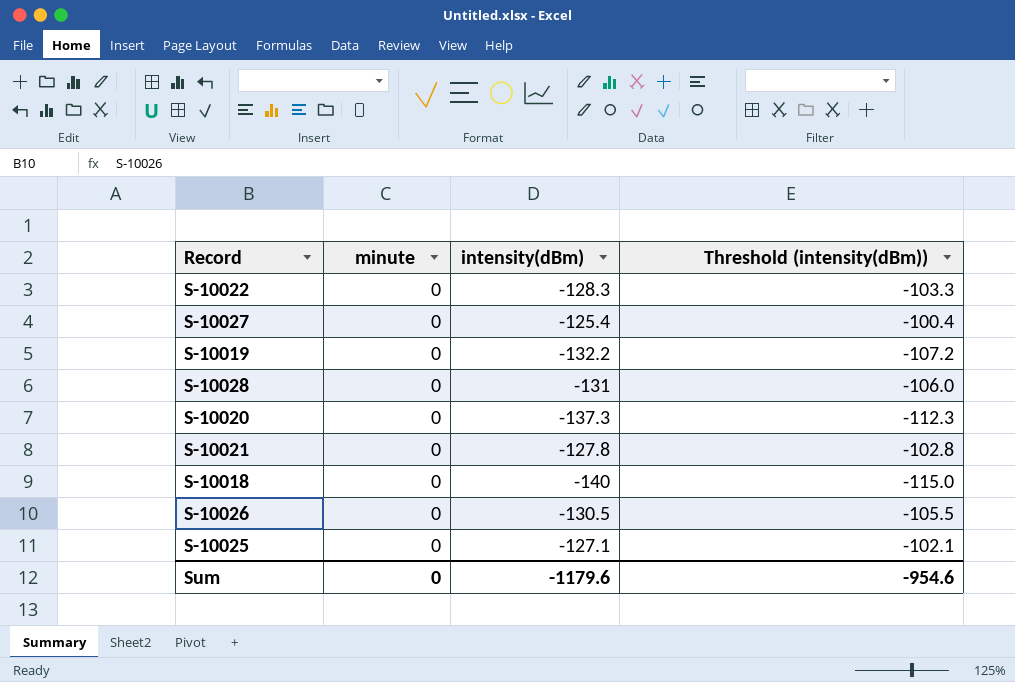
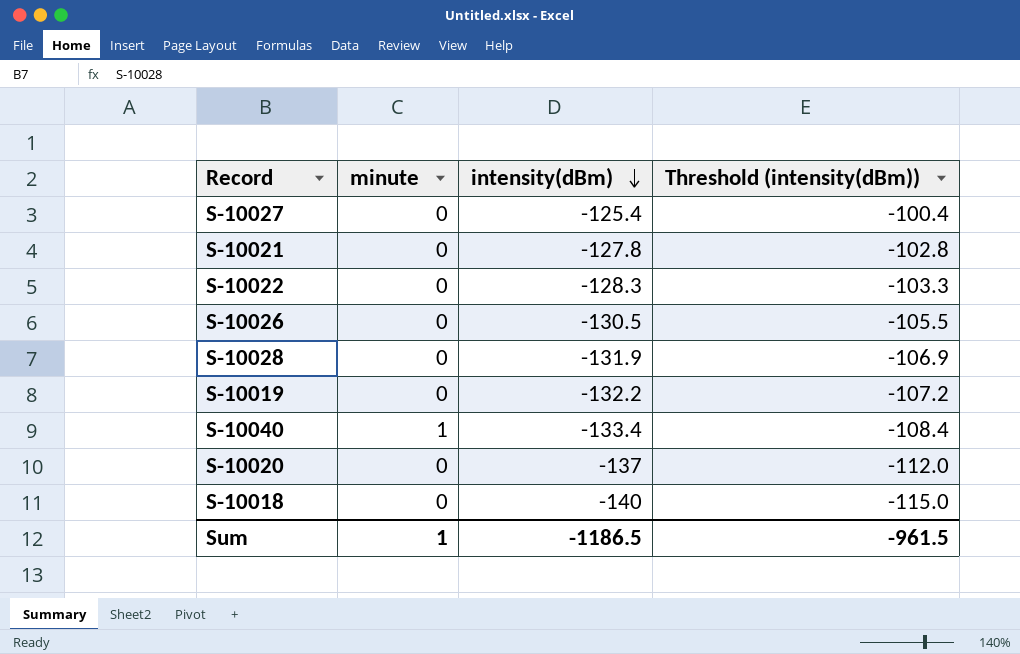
row order: none -> intensity(dBm) descending
row S-10025: 0 | -127.1 | -102.1 -> none
S-10028 | intensity(dBm): -131 -> -131.9
S-10028 | Threshold (intensity(dBm)): -106.0 -> -106.9
row S-10040: none -> 1 | -133.4 | -108.4
S-10020 | intensity(dBm): -137.3 -> -137
S-10020 | Threshold (intensity(dBm)): -112.3 -> -112.0
Sum | minute: 0 -> 1
Sum | intensity(dBm): -1179.6 -> -1186.5
Sum | Threshold (intensity(dBm)): -954.6 -> -961.5

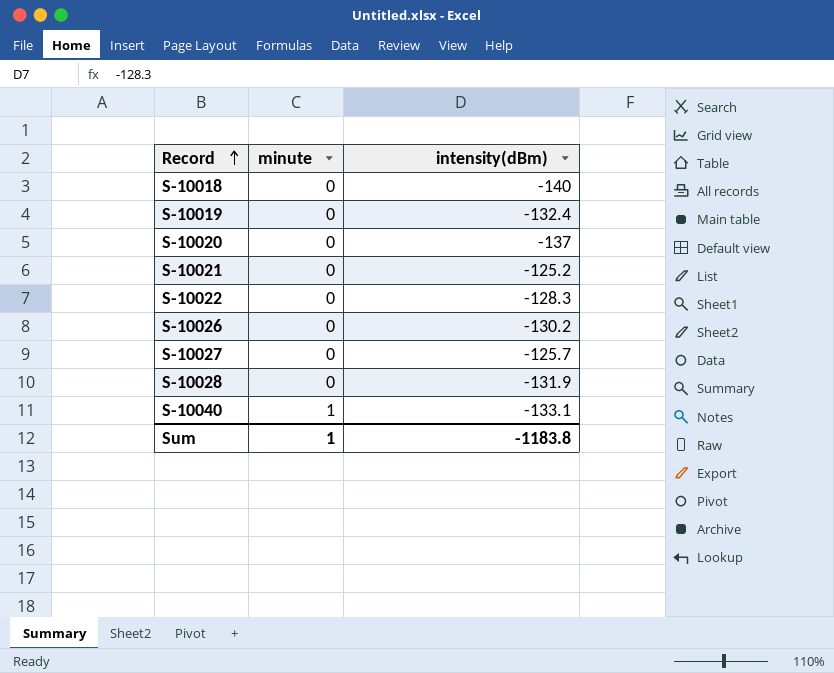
row order: intensity(dBm) descending -> Record ascending
column Threshold (intensity(dBm)) | formula: [intensity(dBm)] + 25 -> none
S-10019 | intensity(dBm): -132.2 -> -132.4
S-10021 | intensity(dBm): -127.8 -> -125.2
S-10026 | intensity(dBm): -130.5 -> -130.2
S-10027 | intensity(dBm): -125.4 -> -125.7
S-10040 | intensity(dBm): -133.4 -> -133.1
Sum | intensity(dBm): -1186.5 -> -1183.8

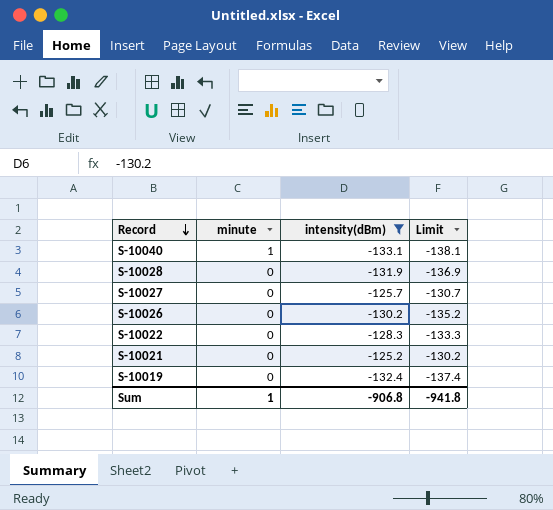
filter: none -> intensity(dBm) >= -133.1
row order: Record ascending -> Record descending
column Limit | formula: none -> [intensity(dBm)] - 5
Sum | intensity(dBm): -1183.8 -> -906.8

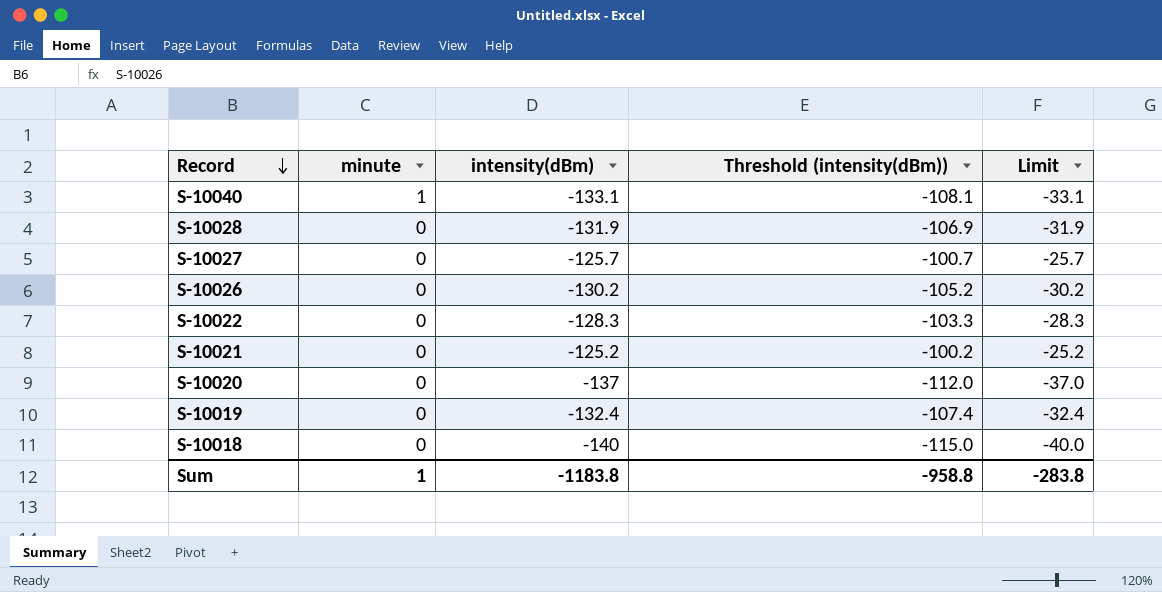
filter: intensity(dBm) >= -133.1 -> none
column Threshold (intensity(dBm)) | formula: none -> [intensity(dBm)] + 25
column Limit | formula: [intensity(dBm)] - 5 -> [intensity(dBm)] + 100
Sum | intensity(dBm): -906.8 -> -1183.8
Sum | Limit: -941.8 -> -283.8

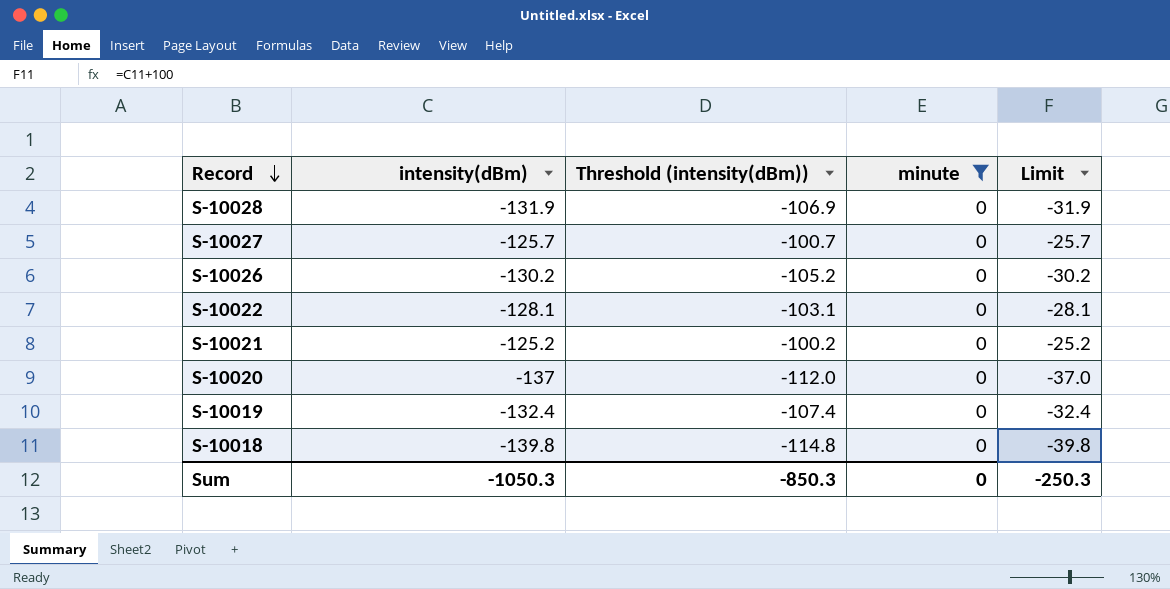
filter: none -> minute = 0
column minute | position: 2 -> 4
S-10022 | intensity(dBm): -128.3 -> -128.1
S-10022 | Threshold (intensity(dBm)): -103.3 -> -103.1
S-10022 | Limit: -28.3 -> -28.1
S-10018 | intensity(dBm): -140 -> -139.8
S-10018 | Threshold (intensity(dBm)): -115.0 -> -114.8
S-10018 | Limit: -40.0 -> -39.8
Sum | intensity(dBm): -1183.8 -> -1050.3
Sum | Threshold (intensity(dBm)): -958.8 -> -850.3
Sum | minute: 1 -> 0
Sum | Limit: -283.8 -> -250.3

